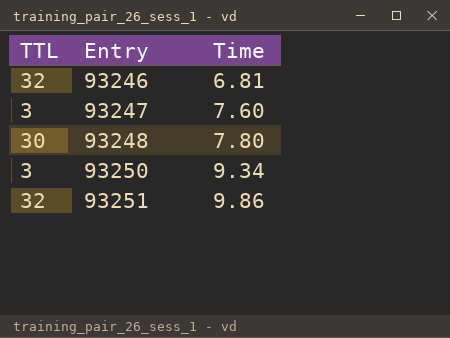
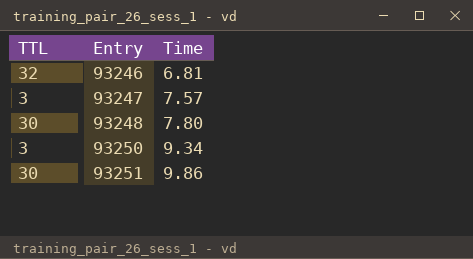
93247 | Time: 7.60 -> 7.57
93251 | TTL: 32 -> 30

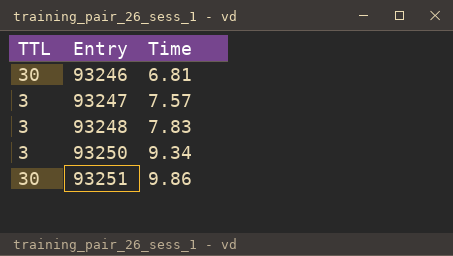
93246 | TTL: 32 -> 30
93248 | TTL: 30 -> 3
93248 | Time: 7.80 -> 7.83

